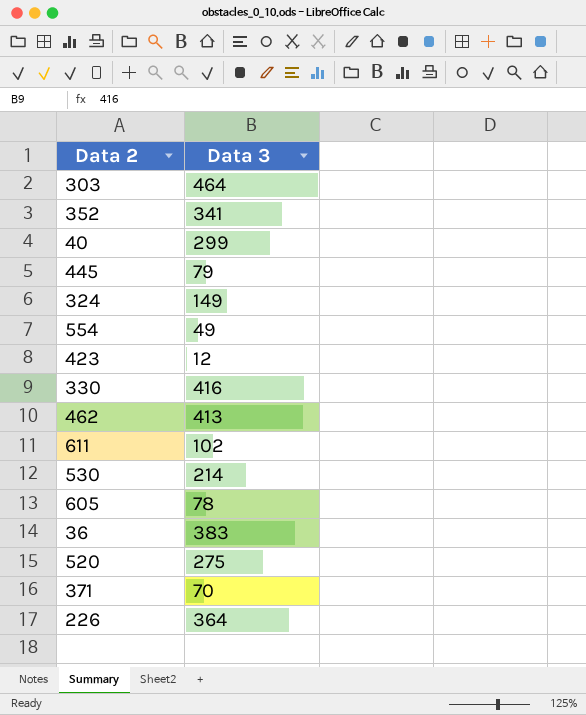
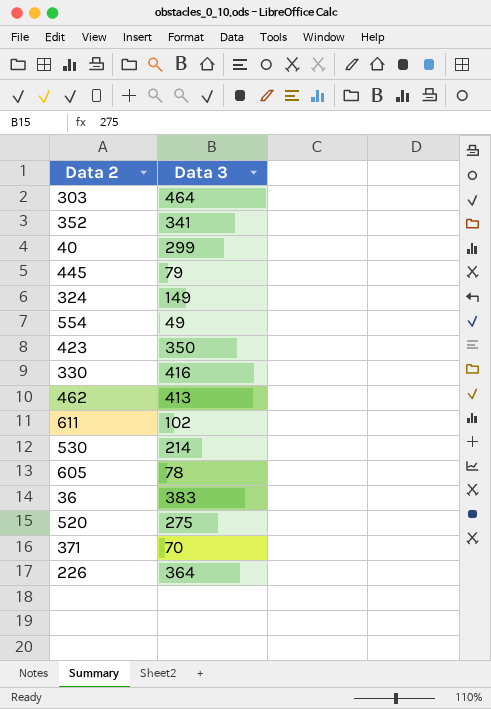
423 | Data 3: 12 -> 350

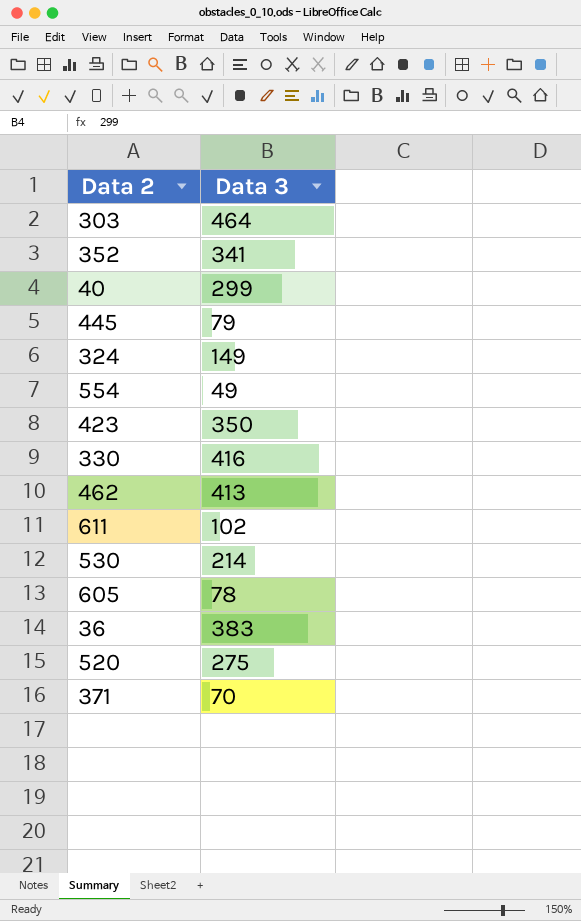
row 226: 364 -> none

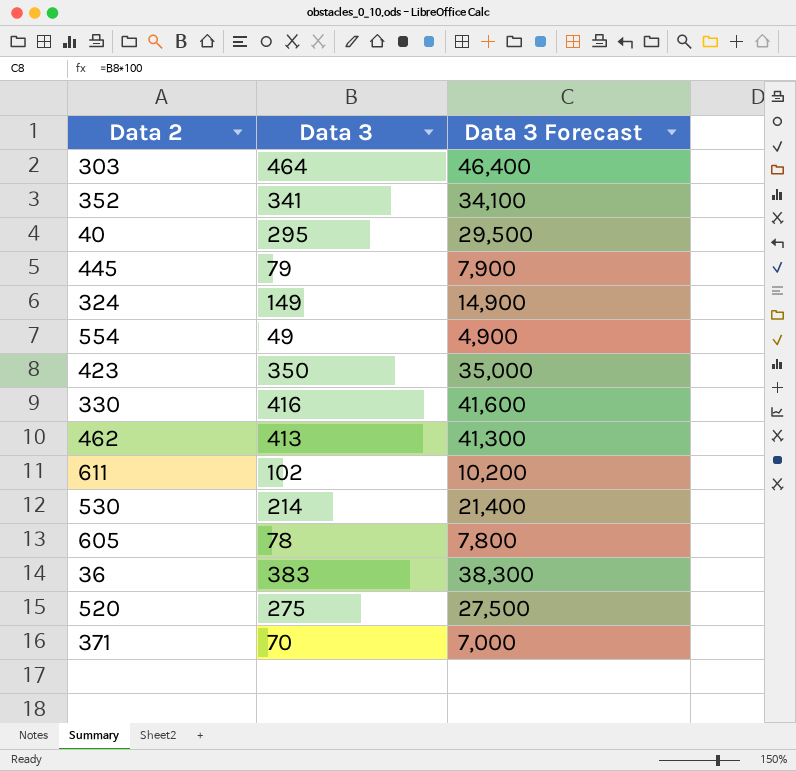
column Data 3 Forecast | formula: none -> [Data 3] * 100
40 | Data 3: 299 -> 295

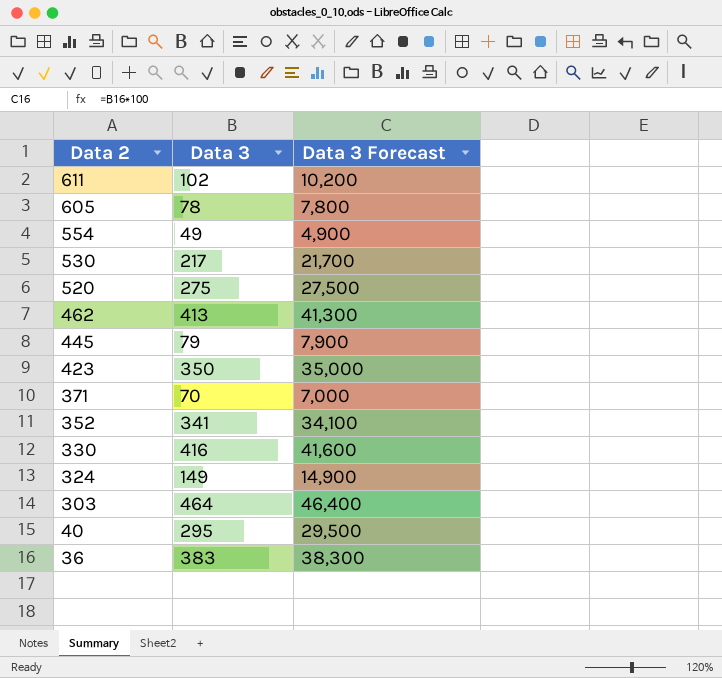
row order: none -> Data 2 descending
530 | Data 3: 214 -> 217
530 | Data 3 Forecast: 21,400 -> 21,700

